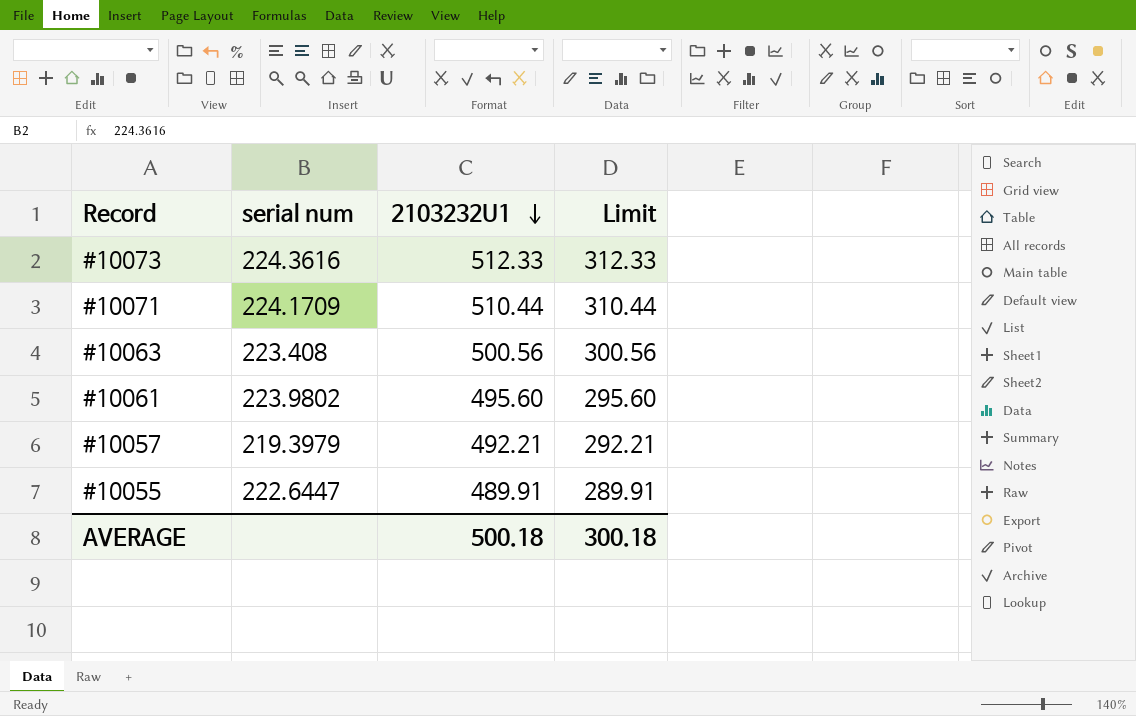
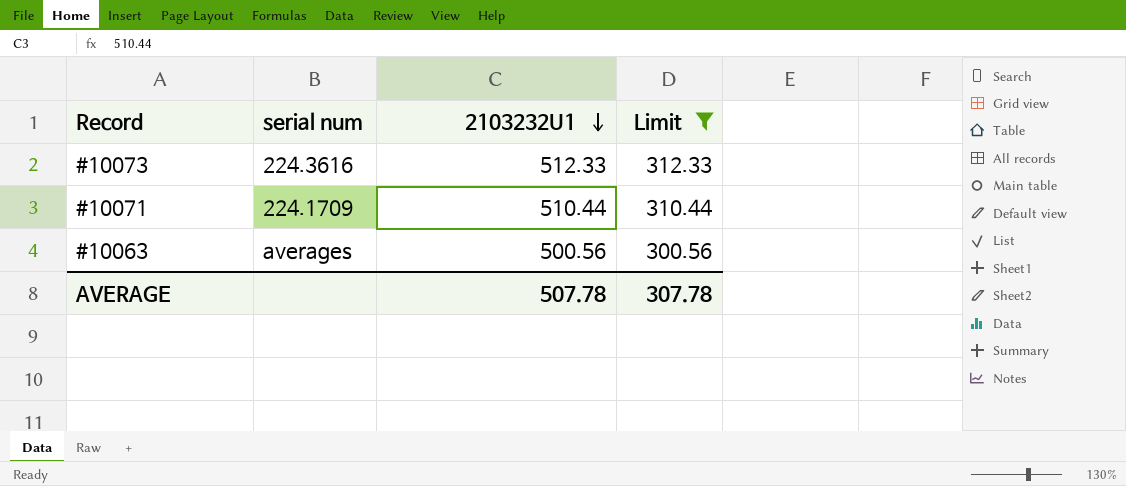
filter: none -> Limit >= 300.56
#10063 | serial num: 223.408 -> averages
AVERAGE | 2103232U1: 500.18 -> 507.78
AVERAGE | Limit: 300.18 -> 307.78

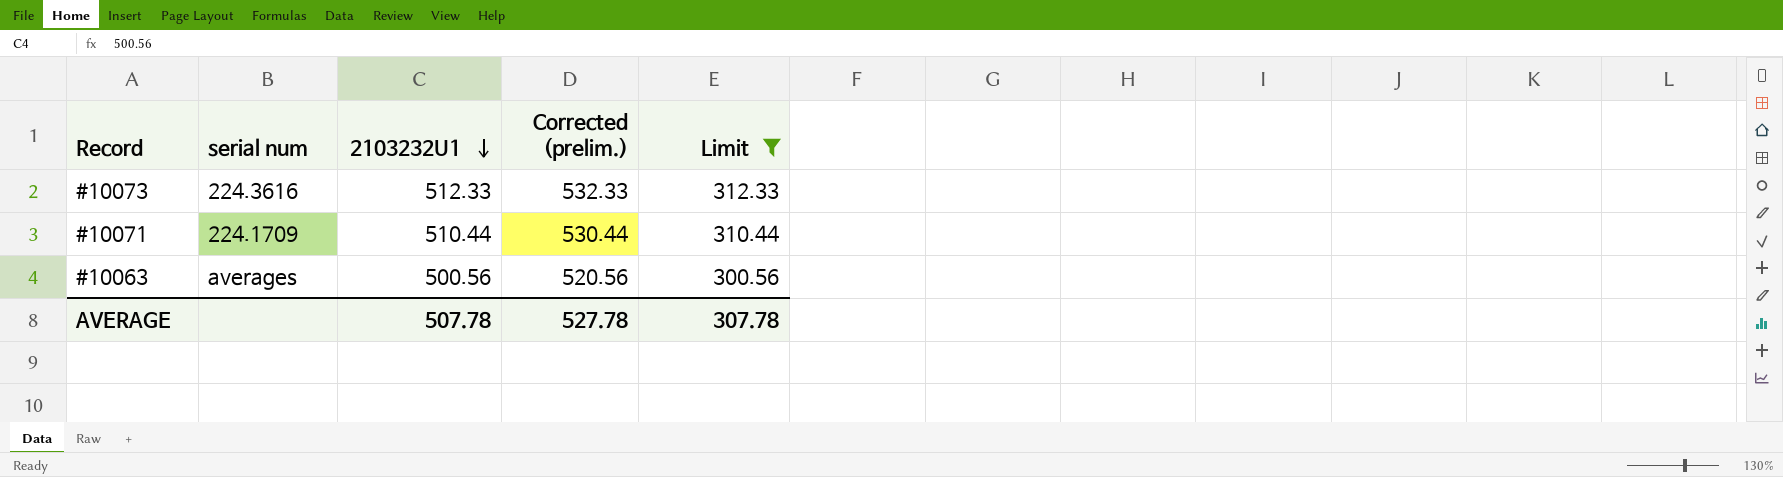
column Corrected (prelim.) | formula: none -> [2103232U1] + 20

